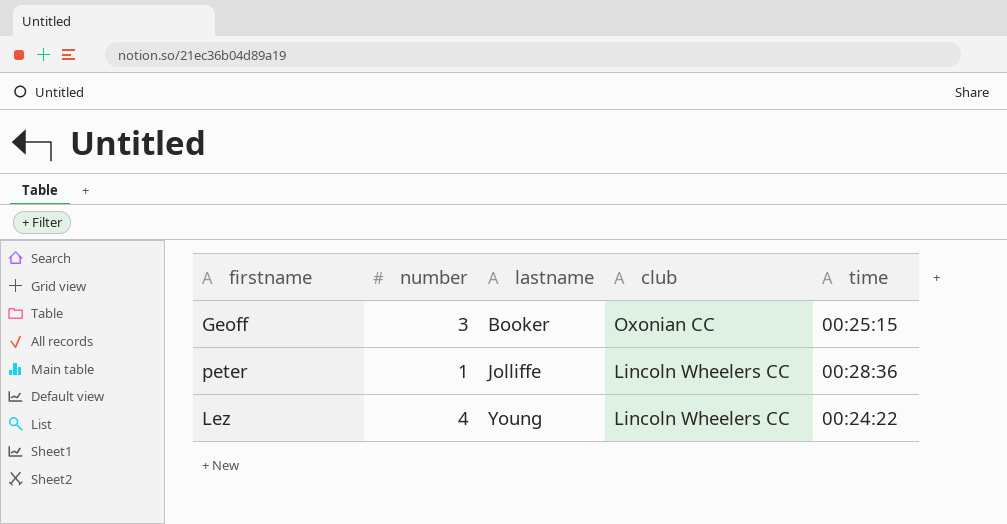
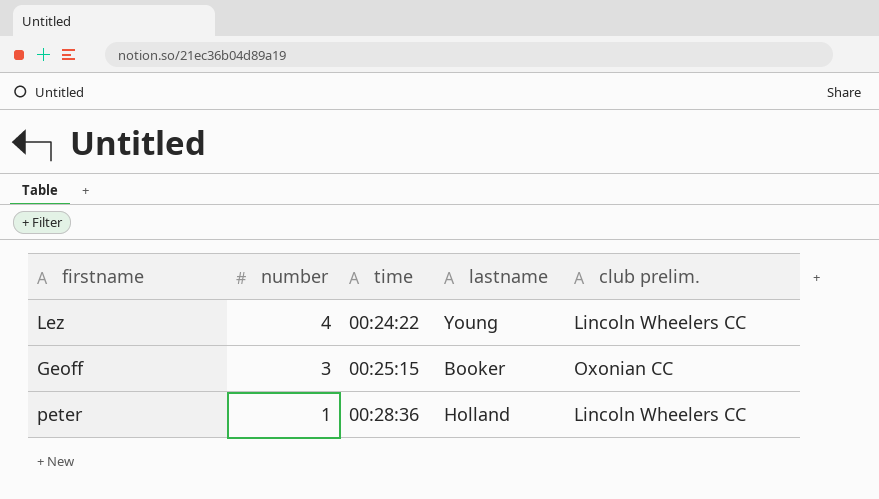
row order: lastname ascending -> number descending
column time | position: 5 -> 3
column name: club -> club prelim.
peter | lastname: Jolliffe -> Holland

